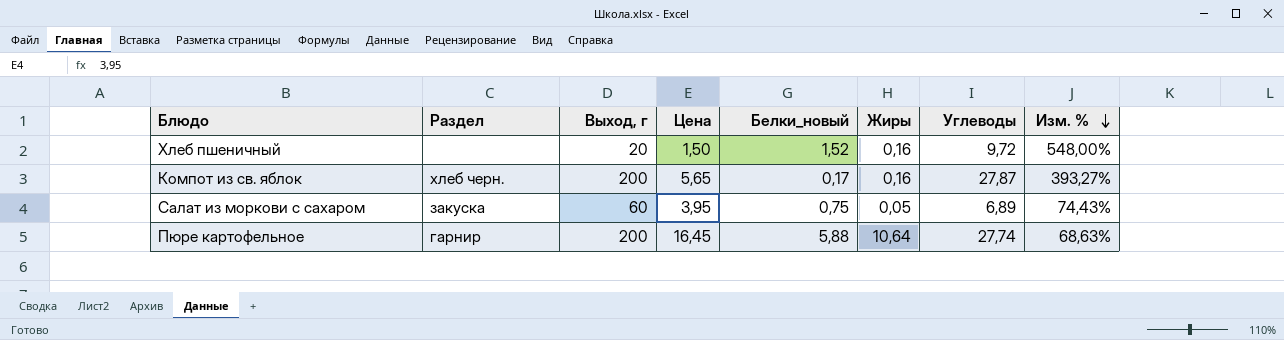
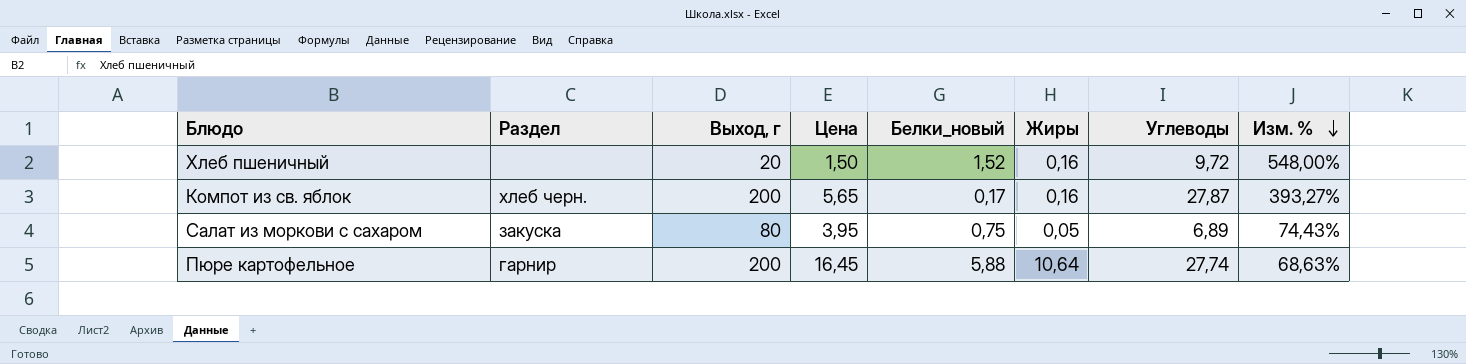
Салат из моркови с сахаром | Выход, г: 60 -> 80

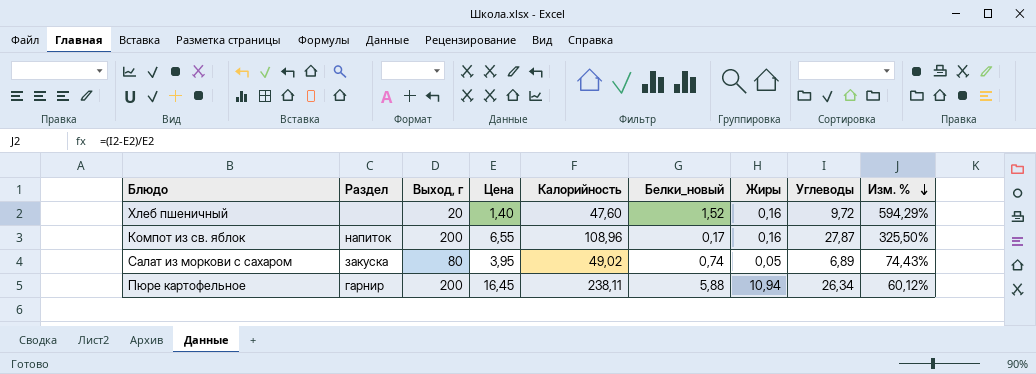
column Калорийность | position: none -> 5
Хлеб пшеничный | Цена: 1,50 -> 1,40
Хлеб пшеничный | Изм. %: 548,00% -> 594,29%
Компот из св. яблок | Раздел: хлеб черн. -> напиток
Компот из св. яблок | Цена: 5,65 -> 6,55
Компот из св. яблок | Изм. %: 393,27% -> 325,50%
Салат из моркови с сахаром | Белки_новый: 0,75 -> 0,74
Пюре картофельное | Жиры: 10,64 -> 10,94
Пюре картофельное | Углеводы: 27,74 -> 26,34
Пюре картофельное | Изм. %: 68,63% -> 60,12%

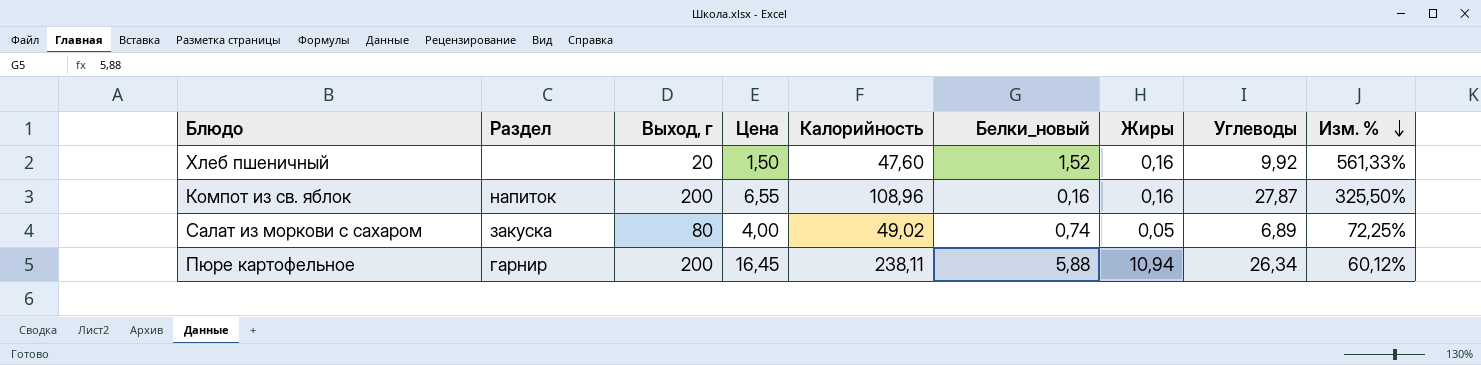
Хлеб пшеничный | Цена: 1,40 -> 1,50
Хлеб пшеничный | Углеводы: 9,72 -> 9,92
Хлеб пшеничный | Изм. %: 594,29% -> 561,33%
Компот из св. яблок | Белки_новый: 0,17 -> 0,16
Салат из моркови с сахаром | Цена: 3,95 -> 4,00
Салат из моркови с сахаром | Изм. %: 74,43% -> 72,25%

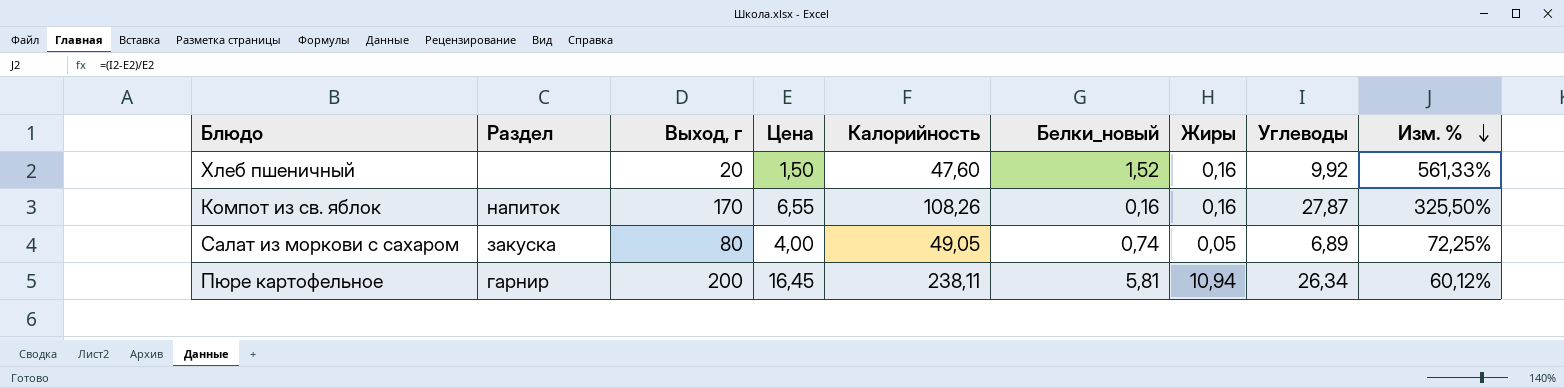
Компот из св. яблок | Выход, г: 200 -> 170
Компот из св. яблок | Калорийность: 108,96 -> 108,26
Салат из моркови с сахаром | Калорийность: 49,02 -> 49,05
Пюре картофельное | Белки_новый: 5,88 -> 5,81

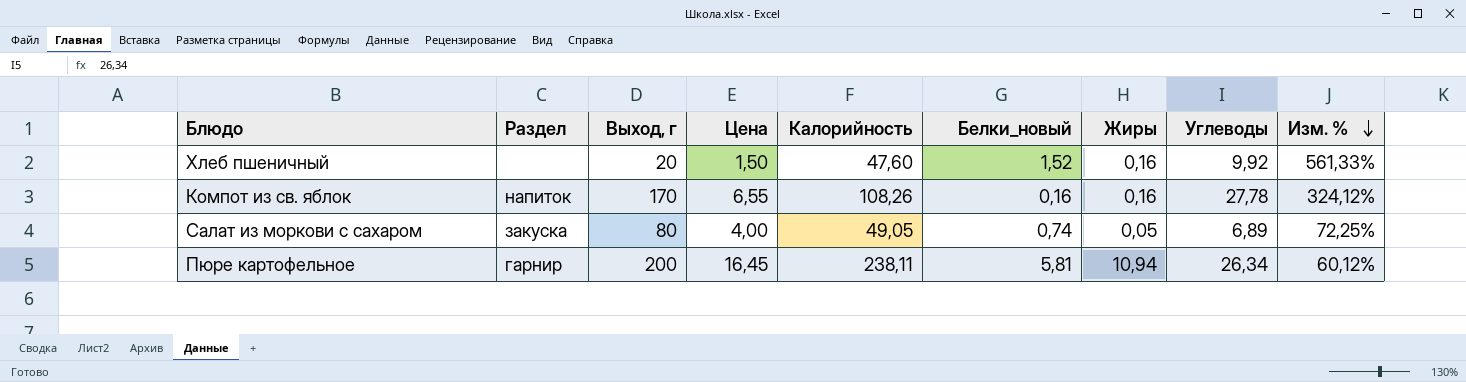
Компот из св. яблок | Углеводы: 27,87 -> 27,78
Компот из св. яблок | Изм. %: 325,50% -> 324,12%

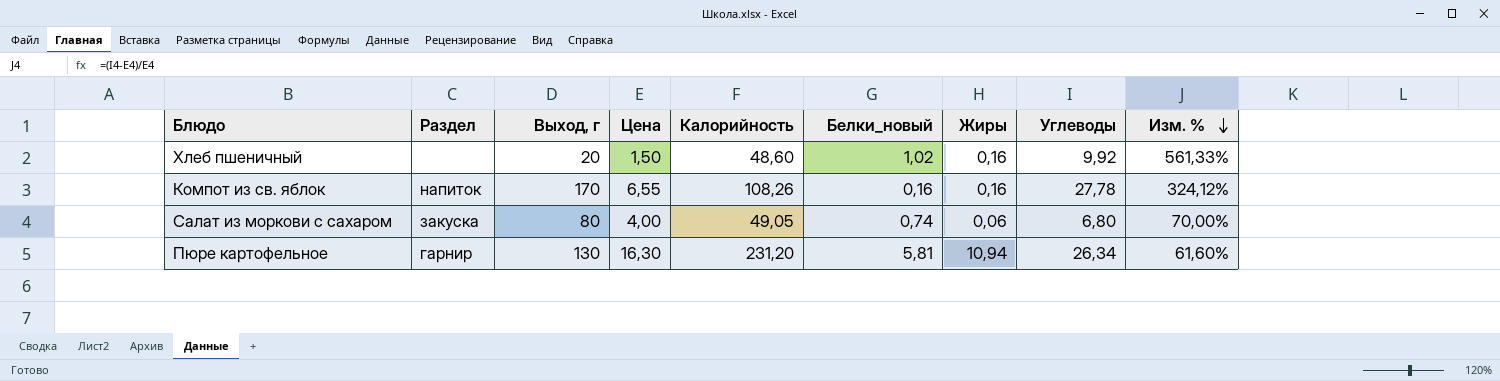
Хлеб пшеничный | Калорийность: 47,60 -> 48,60
Хлеб пшеничный | Белки_новый: 1,52 -> 1,02
Салат из моркови с сахаром | Жиры: 0,05 -> 0,06
Салат из моркови с сахаром | Углеводы: 6,89 -> 6,80
Салат из моркови с сахаром | Изм. %: 72,25% -> 70,00%
Пюре картофельное | Выход, г: 200 -> 130
Пюре картофельное | Цена: 16,45 -> 16,30
Пюре картофельное | Калорийность: 238,11 -> 231,20
Пюре картофельное | Изм. %: 60,12% -> 61,60%

